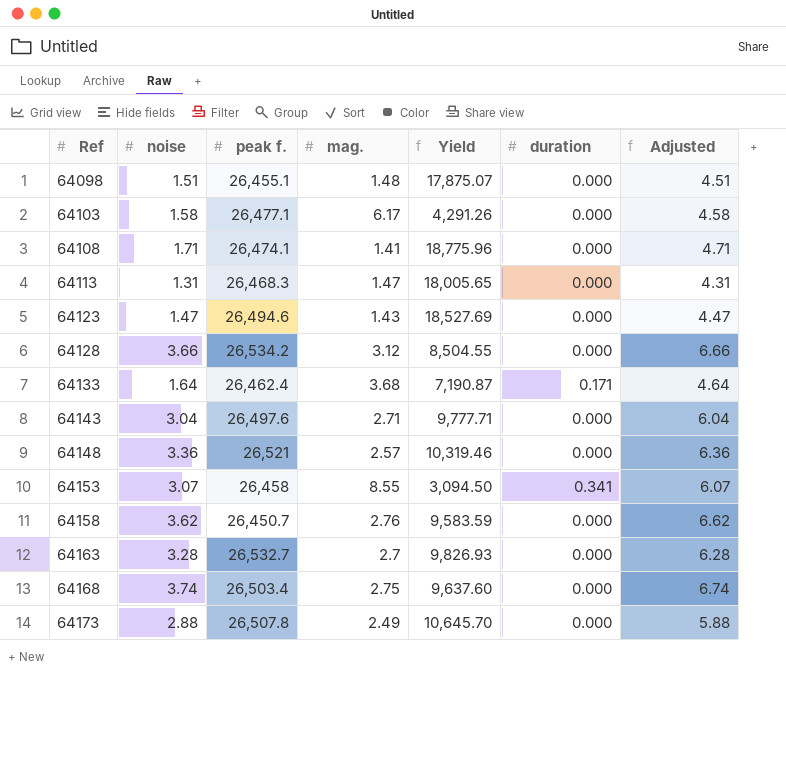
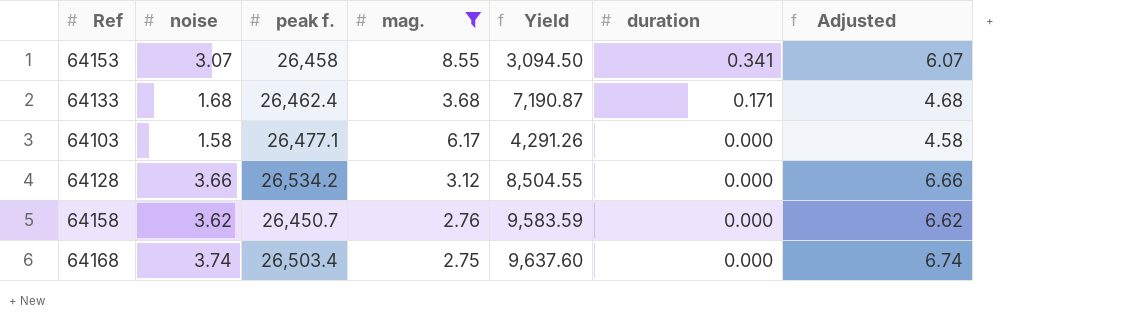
filter: none -> mag. >= 2.75
row order: Ref ascending -> duration descending
64133 | noise: 1.64 -> 1.68
64133 | Adjusted: 4.64 -> 4.68

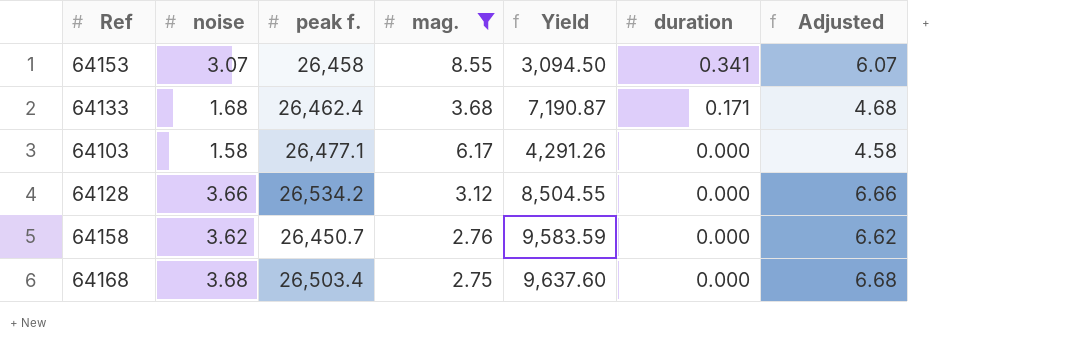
64168 | noise: 3.74 -> 3.68
64168 | Adjusted: 6.74 -> 6.68

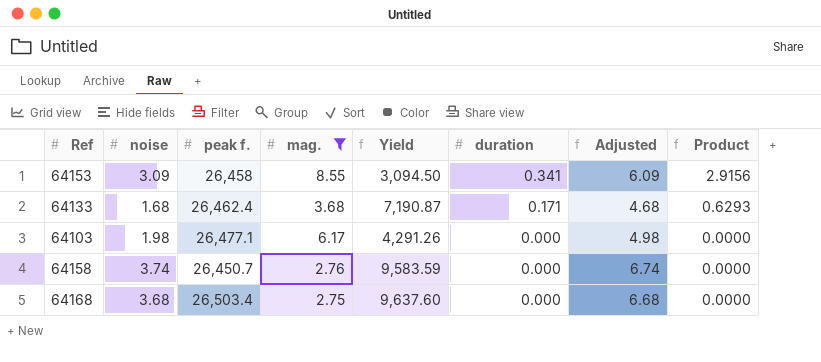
column Product | formula: none -> [mag.] * [duration]
row 64128: 3.66 | 26,534.2 | 3.12 | 8,504.55 | 0.000 | 6.66 -> none
64153 | noise: 3.07 -> 3.09
64153 | Adjusted: 6.07 -> 6.09
64103 | noise: 1.58 -> 1.98
64103 | Adjusted: 4.58 -> 4.98
64158 | noise: 3.62 -> 3.74
64158 | Adjusted: 6.62 -> 6.74

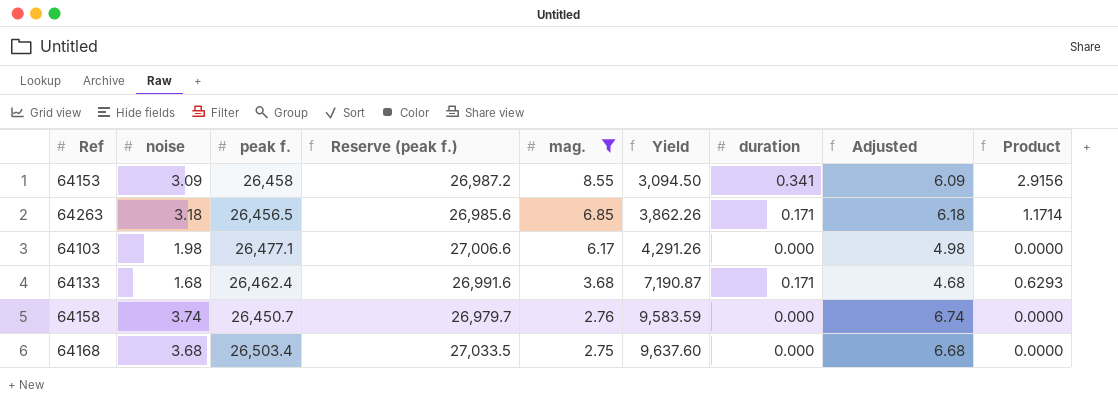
row order: duration descending -> mag. descending
column Reserve (peak f.) | formula: none -> [peak f.] * 1.02
row 64263: none -> 3.18 | 26,456.5 | 26,985.6 | 6.85 | 3,862.26 | 0.171 | 6.18 | 1.1714

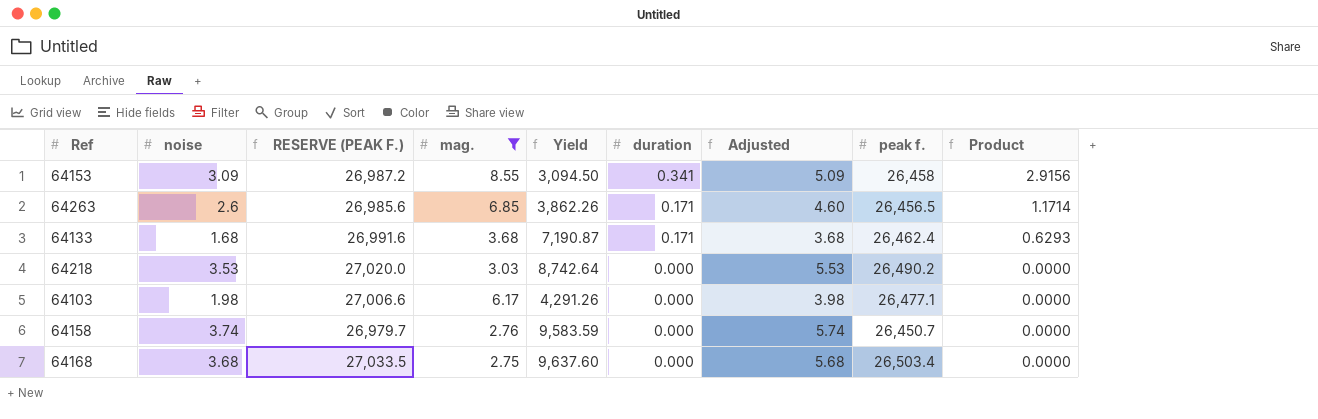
row order: mag. descending -> duration descending
column name: Reserve (peak f.) -> RESERVE (PEAK F.)
column Adjusted | formula: [noise] + 3 -> [noise] + 2
column peak f. | position: 3 -> 8
64263 | noise: 3.18 -> 2.6
row 64218: none -> 3.53 | 27,020.0 | 3.03 | 8,742.64 | 0.000 | 5.53 | 26,490.2 | 0.0000

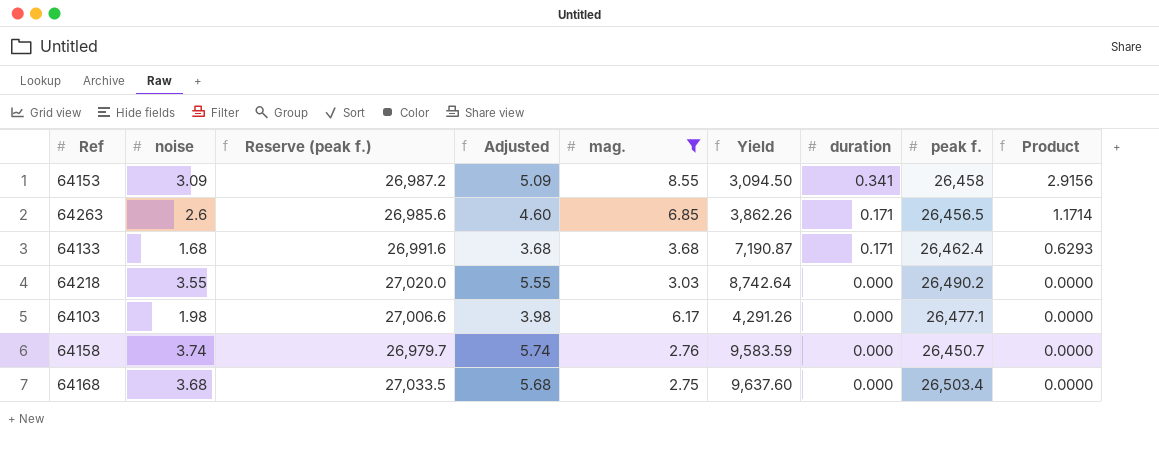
column name: RESERVE (PEAK F.) -> Reserve (peak f.)
column Adjusted | position: 7 -> 4
64218 | noise: 3.53 -> 3.55
64218 | Adjusted: 5.53 -> 5.55

